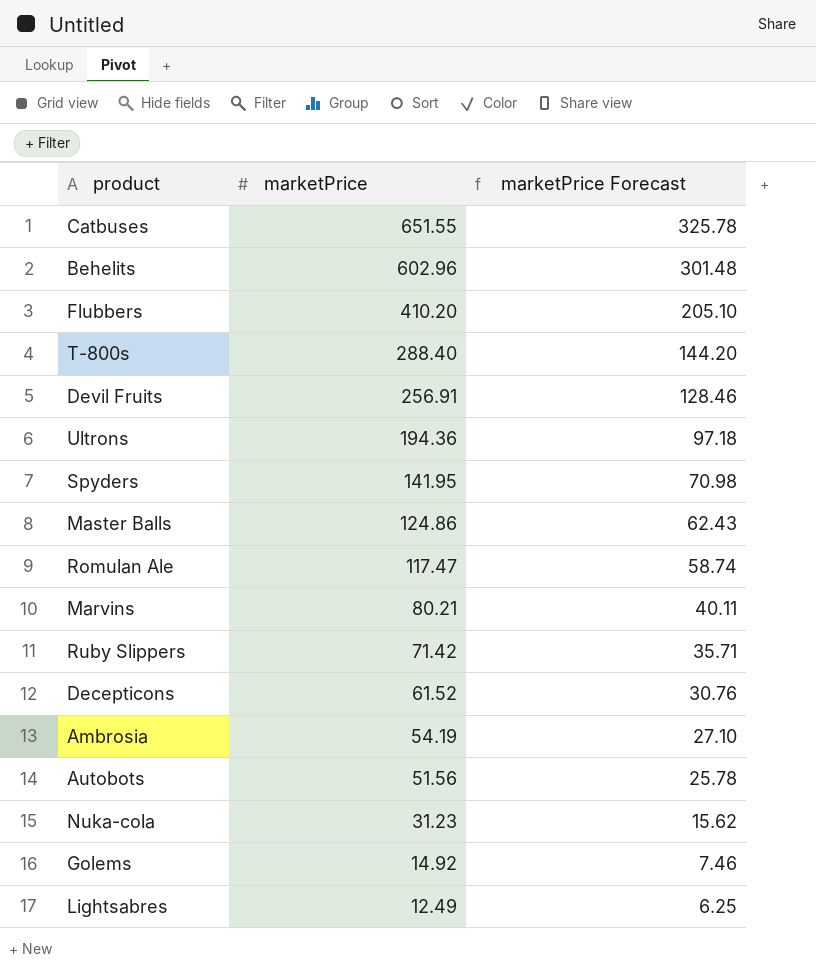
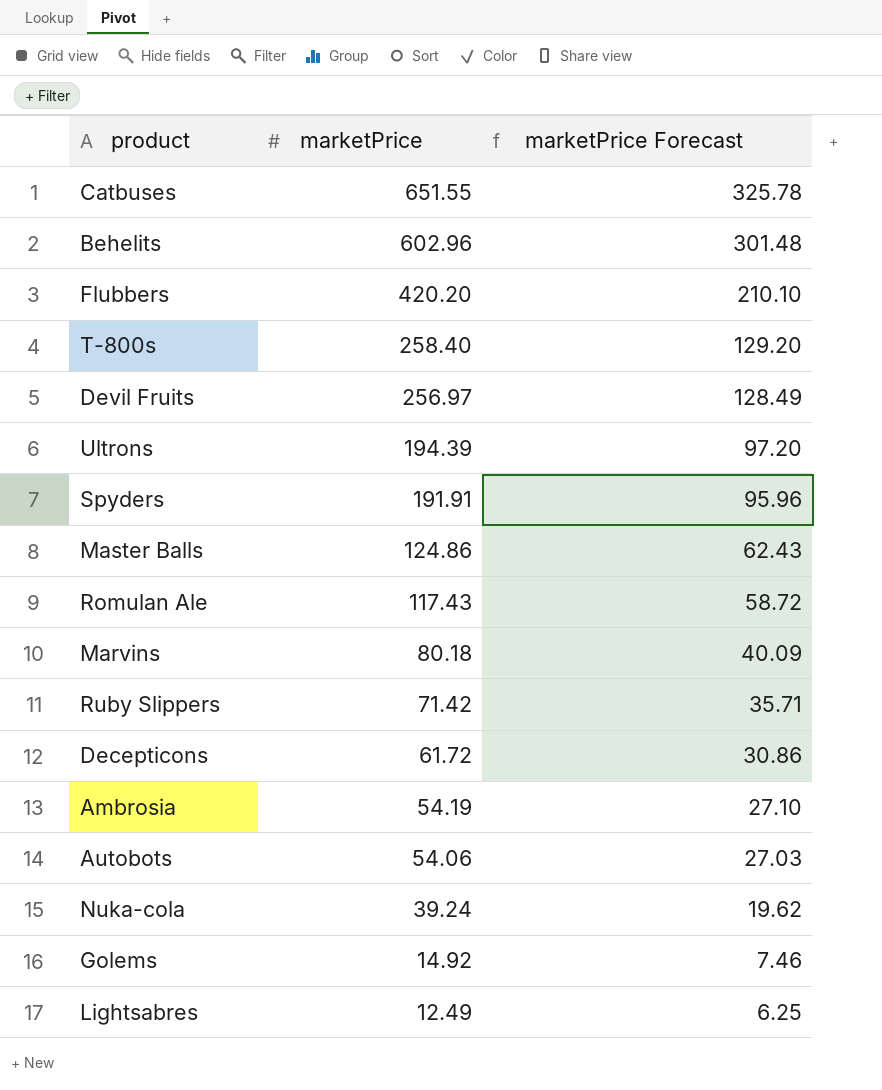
Flubbers | marketPrice: 410.20 -> 420.20
Flubbers | marketPrice Forecast: 205.10 -> 210.10
T-800s | marketPrice: 288.40 -> 258.40
T-800s | marketPrice Forecast: 144.20 -> 129.20
Devil Fruits | marketPrice: 256.91 -> 256.97
Devil Fruits | marketPrice Forecast: 128.46 -> 128.49
Ultrons | marketPrice: 194.36 -> 194.39
Ultrons | marketPrice Forecast: 97.18 -> 97.20
Spyders | marketPrice: 141.95 -> 191.91
Spyders | marketPrice Forecast: 70.98 -> 95.96
Romulan Ale | marketPrice: 117.47 -> 117.43
Romulan Ale | marketPrice Forecast: 58.74 -> 58.72
Marvins | marketPrice: 80.21 -> 80.18
Marvins | marketPrice Forecast: 40.11 -> 40.09
Decepticons | marketPrice: 61.52 -> 61.72
Decepticons | marketPrice Forecast: 30.76 -> 30.86
Autobots | marketPrice: 51.56 -> 54.06
Autobots | marketPrice Forecast: 25.78 -> 27.03
Nuka-cola | marketPrice: 31.23 -> 39.24
Nuka-cola | marketPrice Forecast: 15.62 -> 19.62

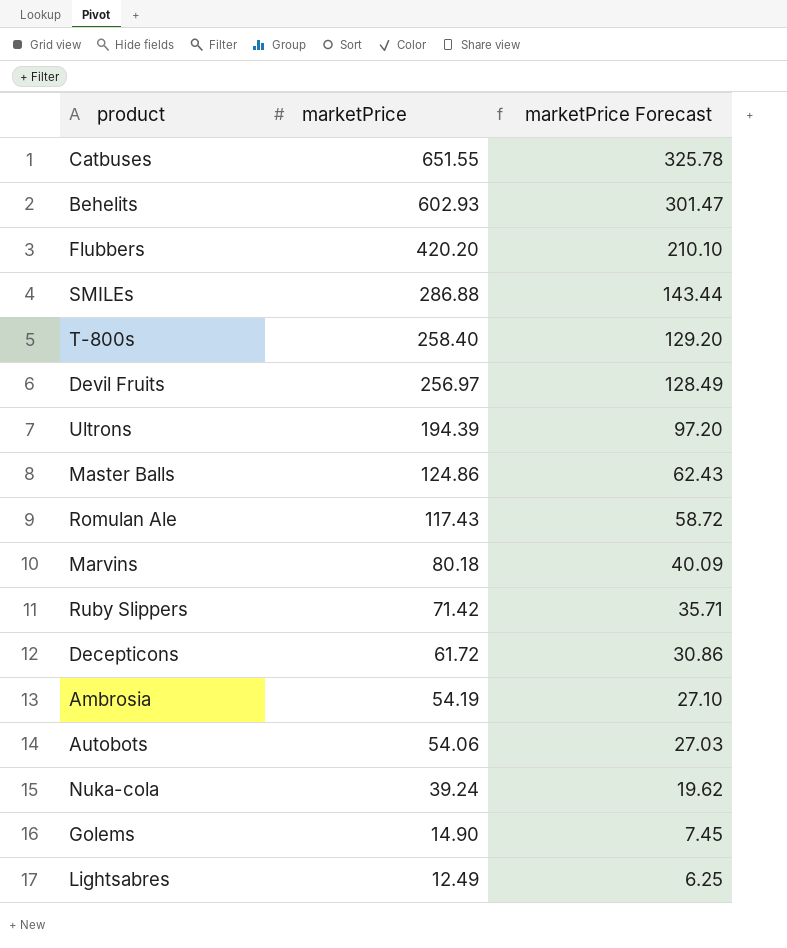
row Spyders: 191.91 | 95.96 -> none
Behelits | marketPrice: 602.96 -> 602.93
Behelits | marketPrice Forecast: 301.48 -> 301.47
row SMILEs: none -> 286.88 | 143.44
Golems | marketPrice: 14.92 -> 14.90
Golems | marketPrice Forecast: 7.46 -> 7.45

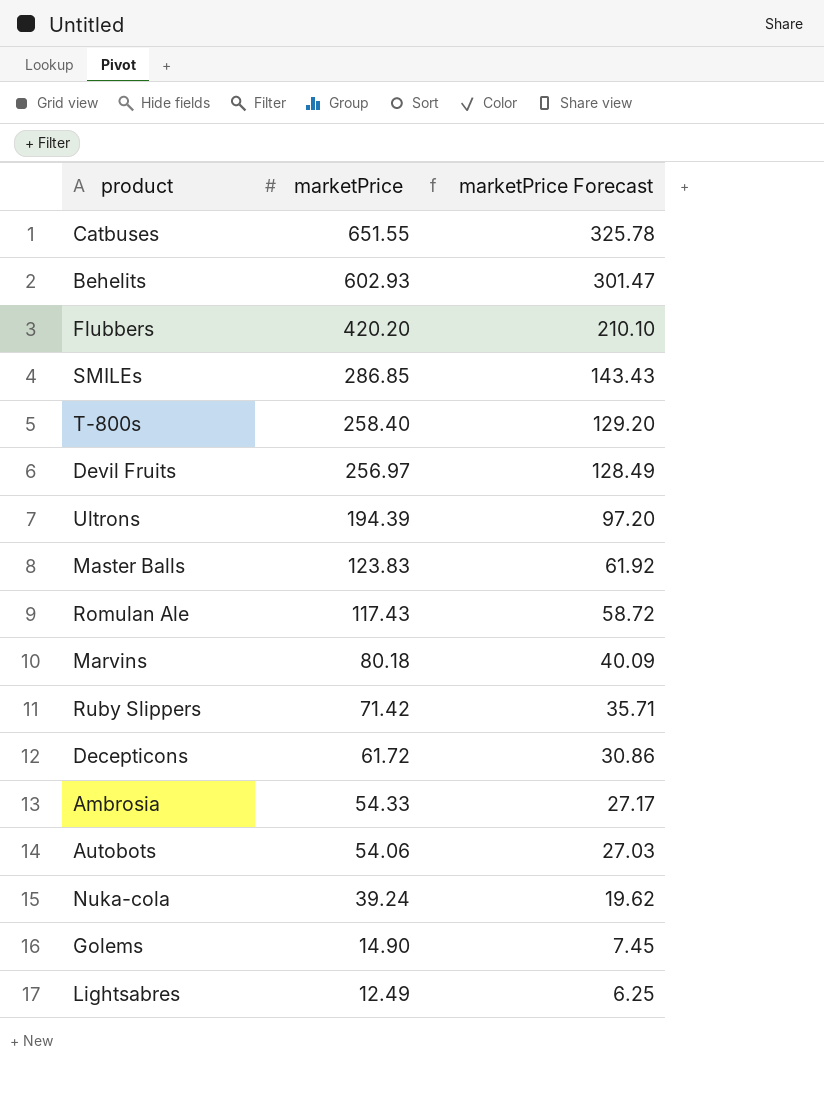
SMILEs | marketPrice: 286.88 -> 286.85
SMILEs | marketPrice Forecast: 143.44 -> 143.43
Master Balls | marketPrice: 124.86 -> 123.83
Master Balls | marketPrice Forecast: 62.43 -> 61.92
Ambrosia | marketPrice: 54.19 -> 54.33
Ambrosia | marketPrice Forecast: 27.10 -> 27.17

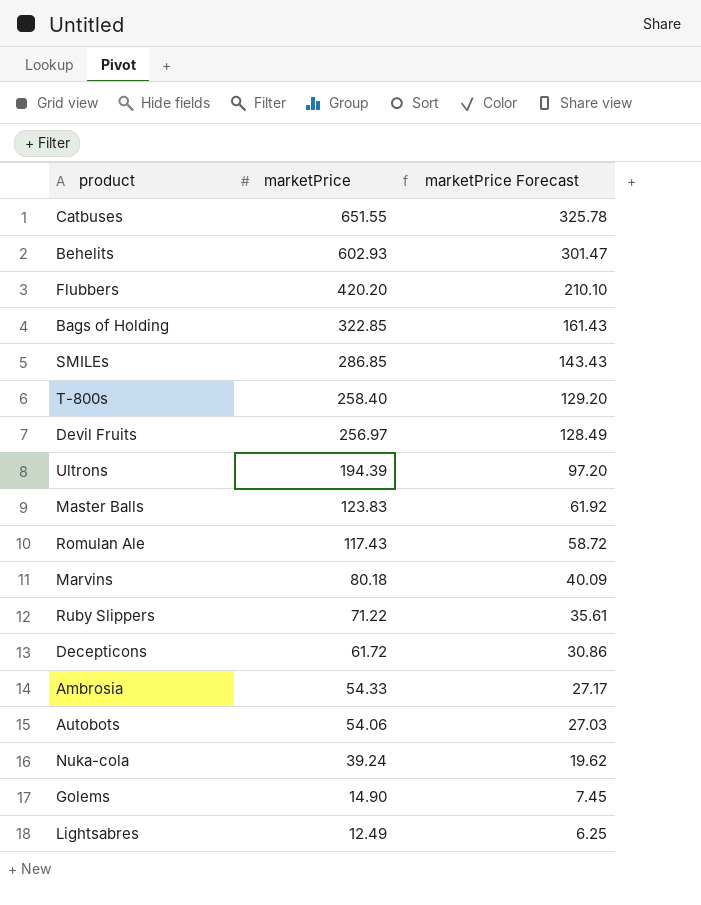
row Bags of Holding: none -> 322.85 | 161.43
Ruby Slippers | marketPrice: 71.42 -> 71.22
Ruby Slippers | marketPrice Forecast: 35.71 -> 35.61

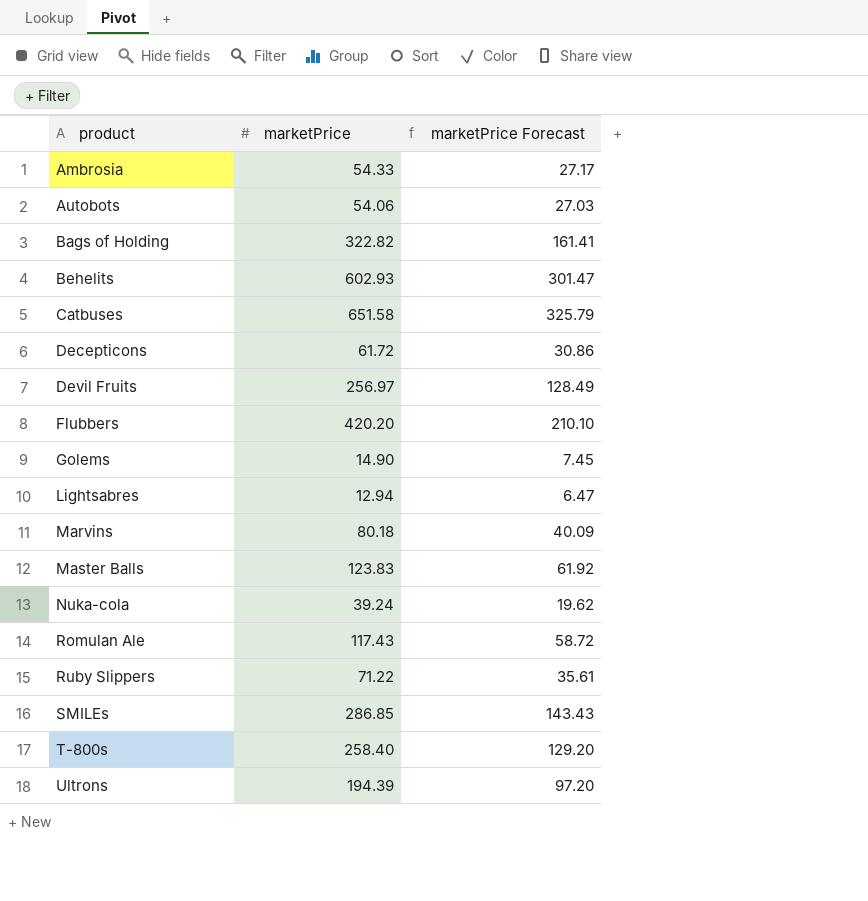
row order: marketPrice descending -> product ascending
Bags of Holding | marketPrice: 322.85 -> 322.82
Bags of Holding | marketPrice Forecast: 161.43 -> 161.41
Catbuses | marketPrice: 651.55 -> 651.58
Catbuses | marketPrice Forecast: 325.78 -> 325.79
Lightsabres | marketPrice: 12.49 -> 12.94
Lightsabres | marketPrice Forecast: 6.25 -> 6.47

